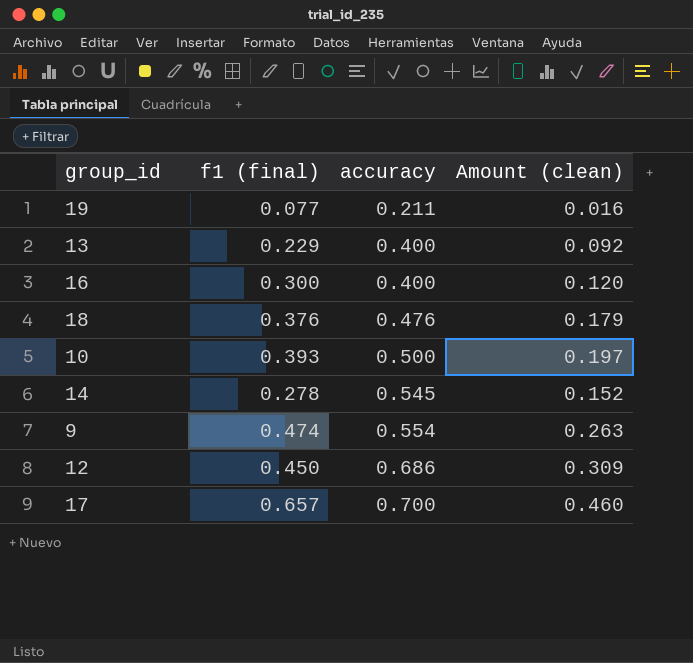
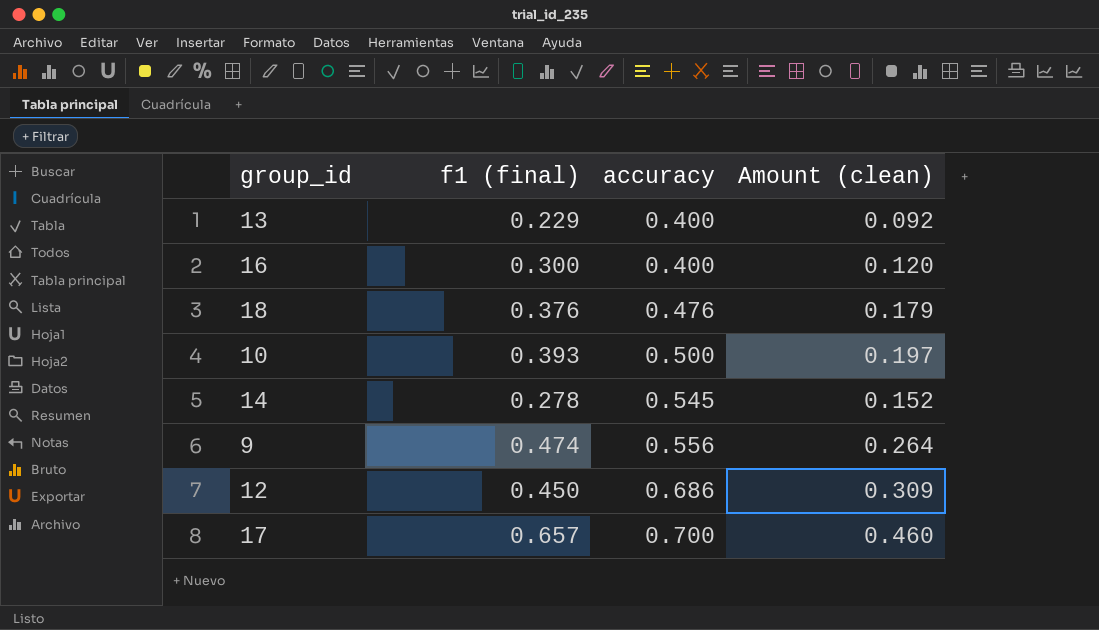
row 19: 0.077 | 0.211 | 0.016 -> none
9 | accuracy: 0.554 -> 0.556
9 | Amount (clean): 0.263 -> 0.264

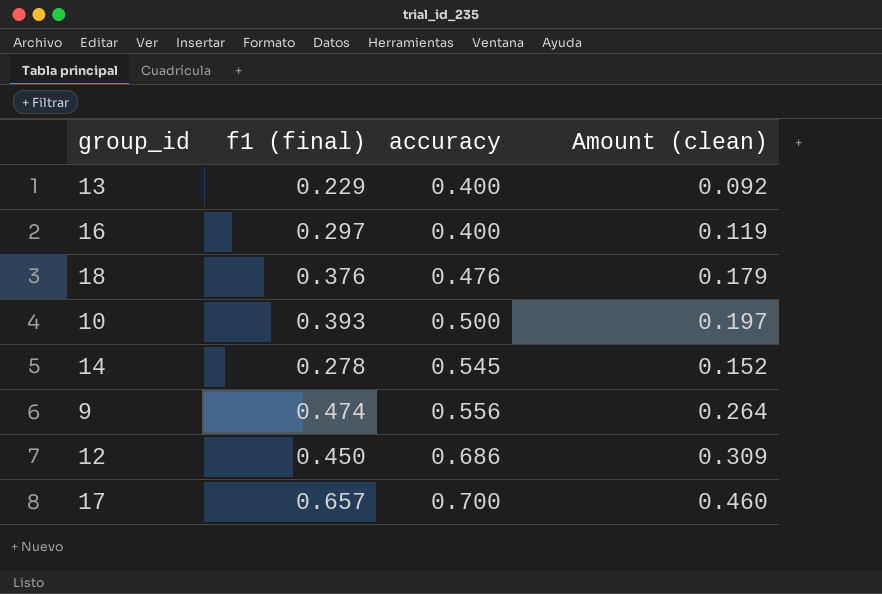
16 | f1 (final): 0.300 -> 0.297
16 | Amount (clean): 0.120 -> 0.119

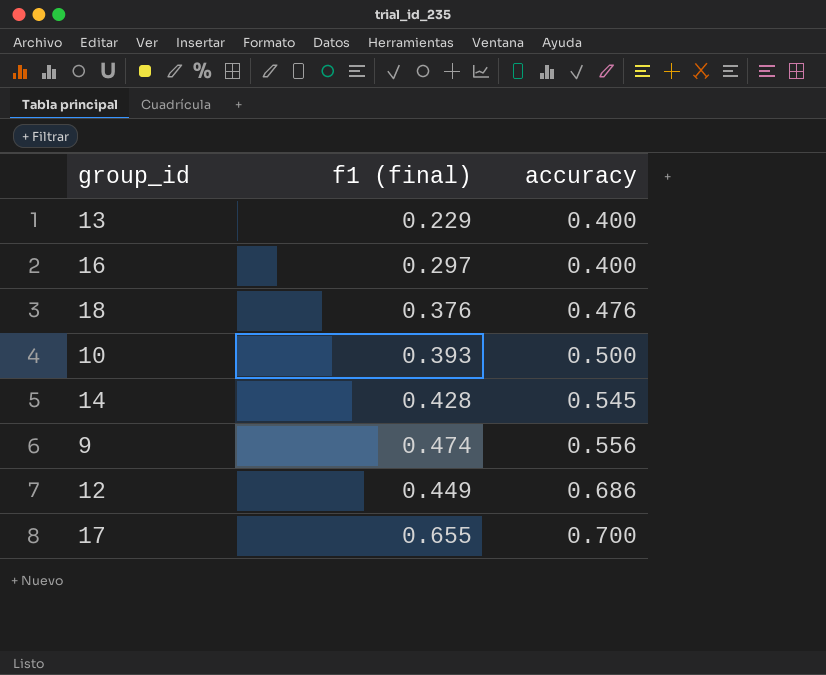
column Amount (clean) | formula: [f1 (final)] * [accuracy] -> none
14 | f1 (final): 0.278 -> 0.428
12 | f1 (final): 0.450 -> 0.449
17 | f1 (final): 0.657 -> 0.655

